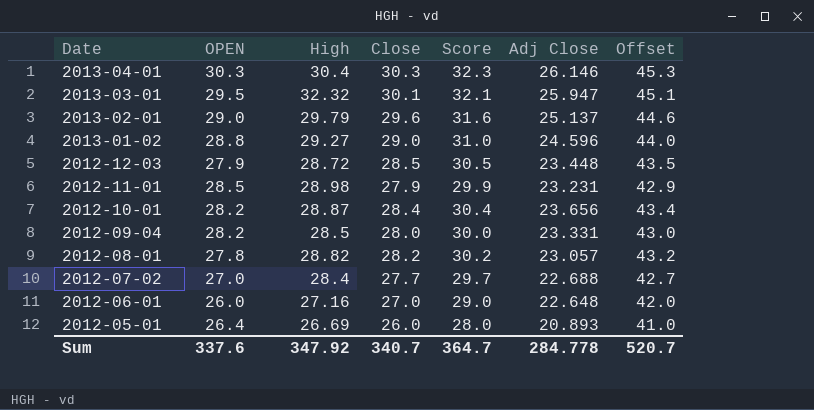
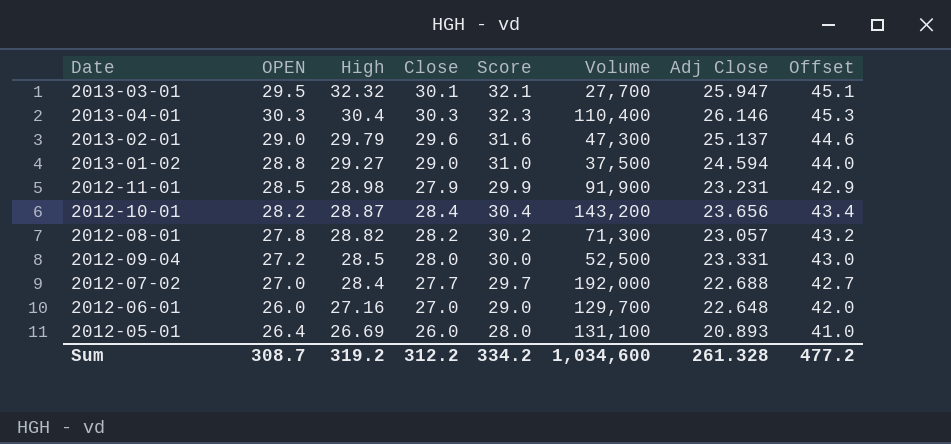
row order: Date descending -> High descending
column Volume | position: none -> 6
row 2012-12-03: 27.9 | 28.72 | 28.5 | 30.5 | 23.448 | 43.5 -> none
2013-01-02 | Adj Close: 24.596 -> 24.594
2012-09-04 | OPEN: 28.2 -> 27.2
Sum | OPEN: 337.6 -> 308.7
Sum | High: 347.92 -> 319.2
Sum | Close: 340.7 -> 312.2
Sum | Score: 364.7 -> 334.2
Sum | Adj Close: 284.778 -> 261.328
Sum | Offset: 520.7 -> 477.2

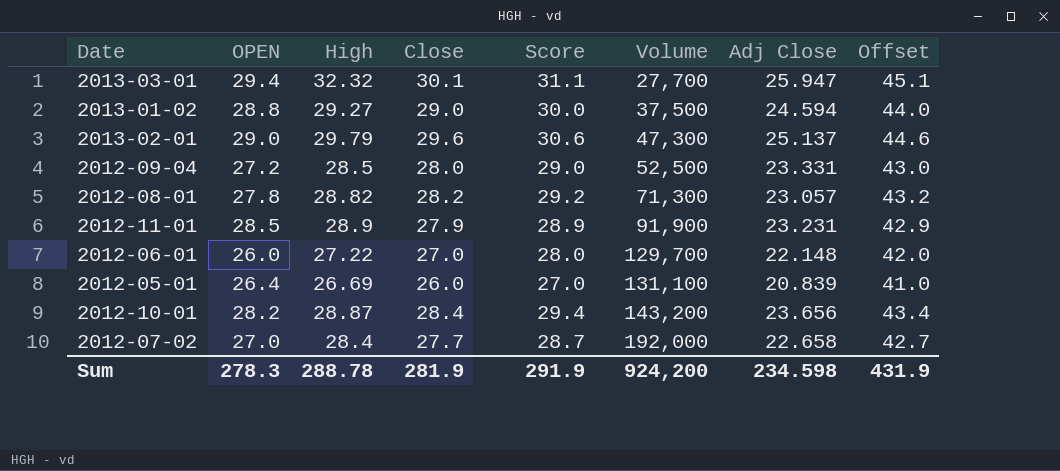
row order: High descending -> Volume ascending
column Score | formula: [Close] + 2 -> [Close] + 1
row 2013-04-01: 30.3 | 30.4 | 30.3 | 32.3 | 110,400 | 26.146 | 45.3 -> none
2013-03-01 | OPEN: 29.5 -> 29.4
2012-11-01 | High: 28.98 -> 28.9
2012-06-01 | High: 27.16 -> 27.22
2012-06-01 | Adj Close: 22.648 -> 22.148
2012-05-01 | Adj Close: 20.893 -> 20.839
2012-07-02 | Adj Close: 22.688 -> 22.658
Sum | OPEN: 308.7 -> 278.3
Sum | High: 319.2 -> 288.78
Sum | Close: 312.2 -> 281.9
Sum | Score: 334.2 -> 291.9
Sum | Volume: 1,034,600 -> 924,200
Sum | Adj Close: 261.328 -> 234.598
Sum | Offset: 477.2 -> 431.9

